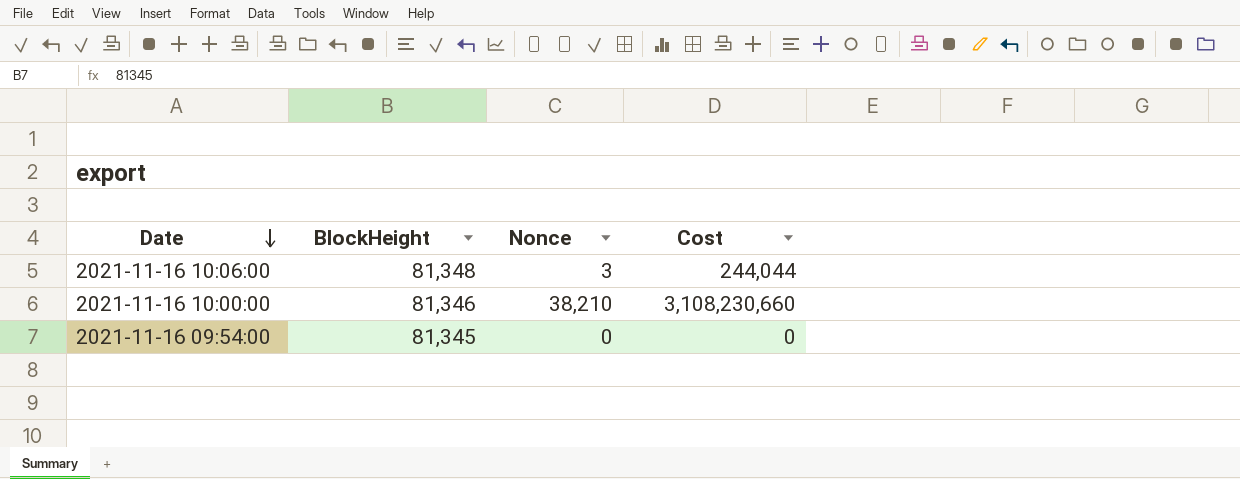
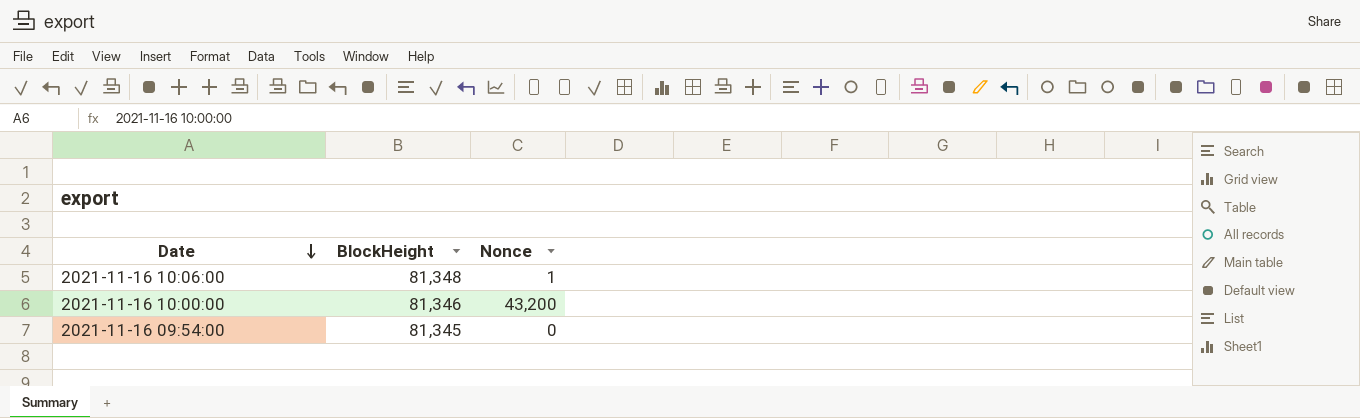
column Cost | formula: [BlockHeight] * [Nonce] -> none
2021-11-16 10:06:00 | Nonce: 3 -> 1
2021-11-16 10:00:00 | Nonce: 38,210 -> 43,200

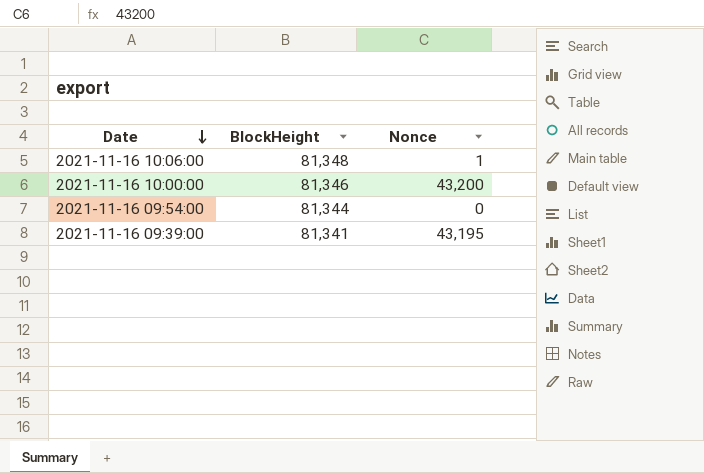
2021-11-16 09:54:00 | BlockHeight: 81,345 -> 81,344
row 2021-11-16 09:39:00: none -> 81,341 | 43,195

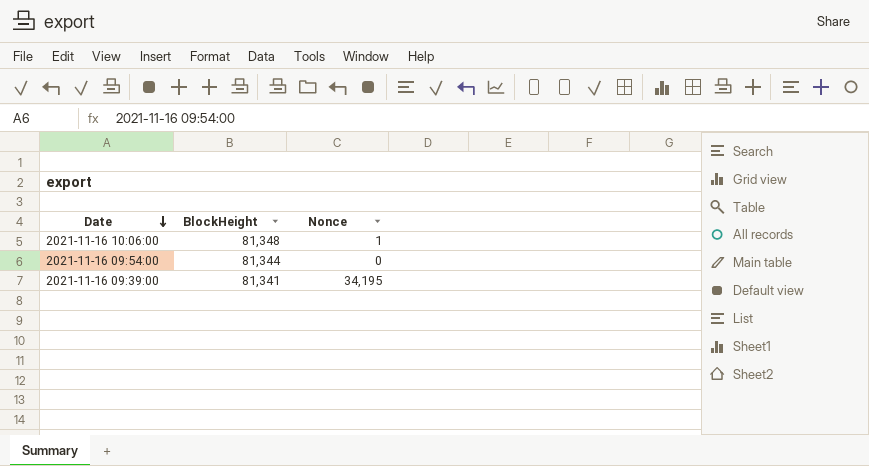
row 2021-11-16 10:00:00: 81,346 | 43,200 -> none
2021-11-16 09:39:00 | Nonce: 43,195 -> 34,195

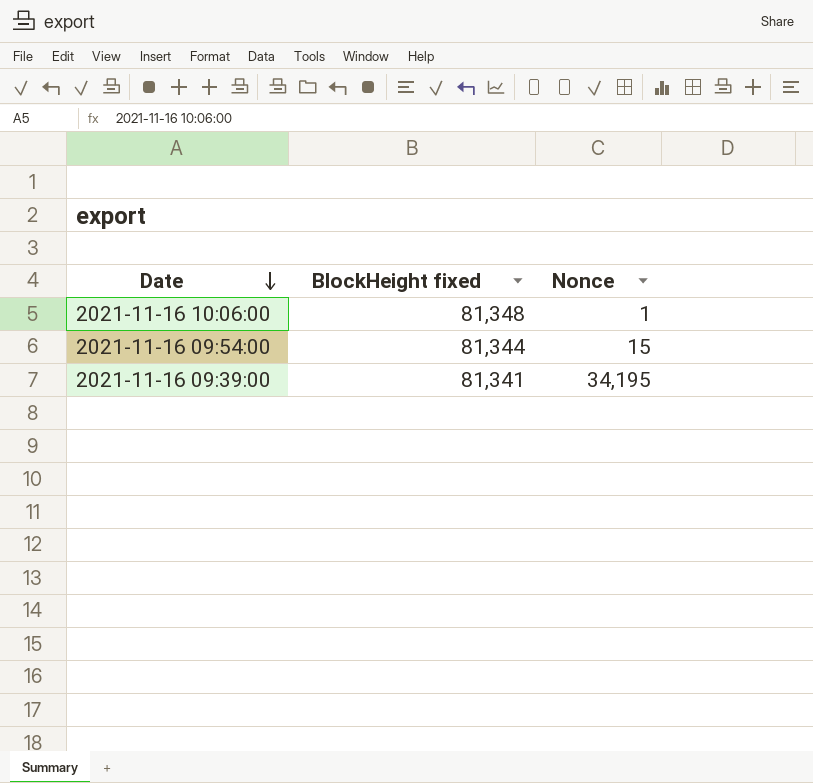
column name: BlockHeight -> BlockHeight fixed
2021-11-16 09:54:00 | Nonce: 0 -> 15

